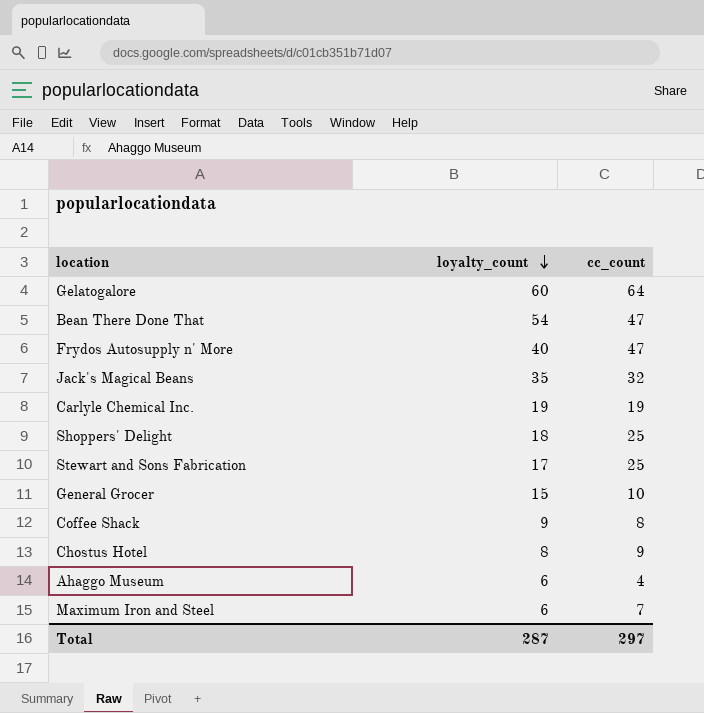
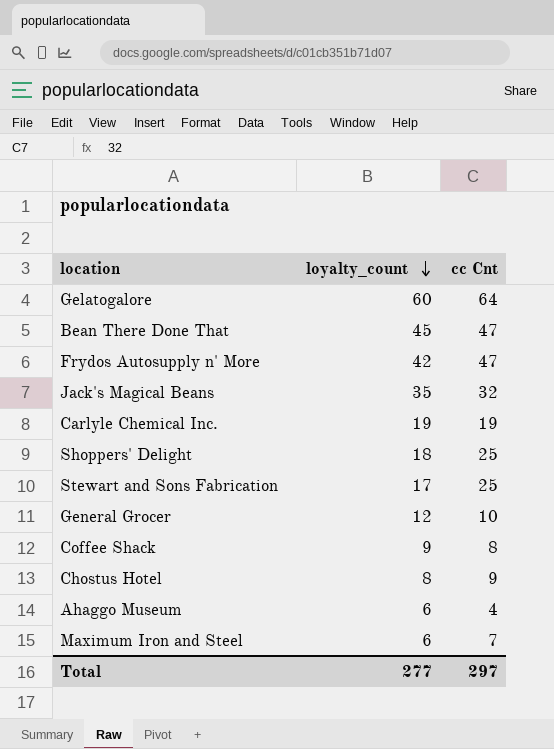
column name: cc_count -> cc Cnt
Bean There Done That | loyalty_count: 54 -> 45
Frydos Autosupply n' More | loyalty_count: 40 -> 42
General Grocer | loyalty_count: 15 -> 12
Total | loyalty_count: 287 -> 277

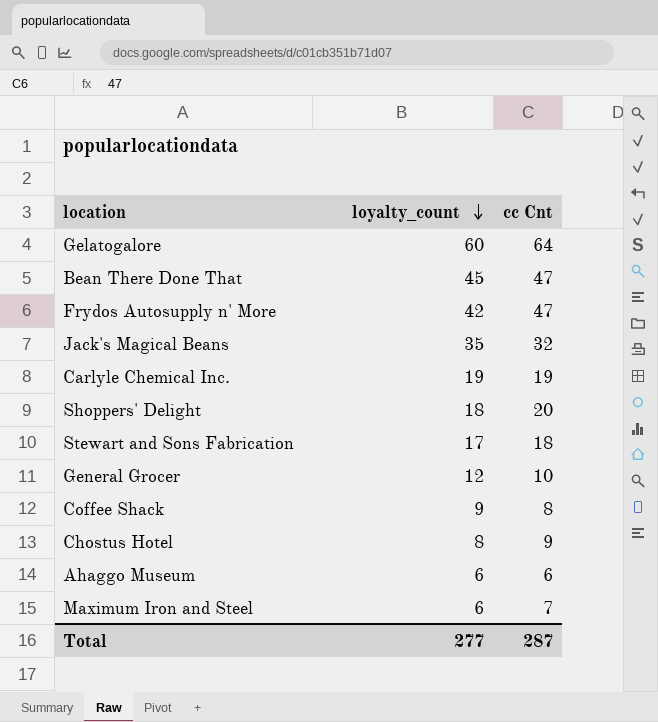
Shoppers' Delight | cc Cnt: 25 -> 20
Stewart and Sons Fabrication | cc Cnt: 25 -> 18
Ahaggo Museum | cc Cnt: 4 -> 6
Total | cc Cnt: 297 -> 287

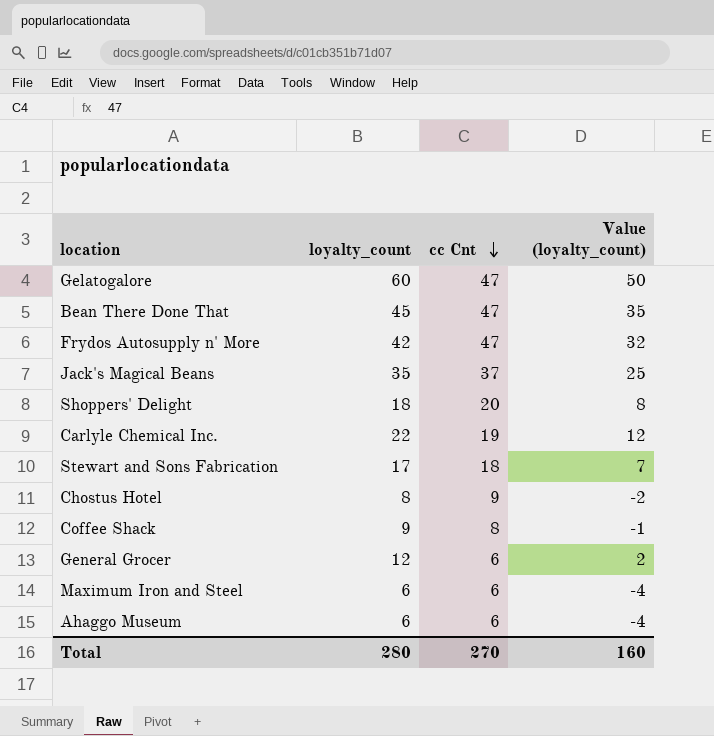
row order: loyalty_count descending -> cc Cnt descending
column Value (loyalty_count) | formula: none -> [loyalty_count] - 10
Gelatogalore | cc Cnt: 64 -> 47
Jack's Magical Beans | cc Cnt: 32 -> 37
Carlyle Chemical Inc. | loyalty_count: 19 -> 22
General Grocer | cc Cnt: 10 -> 6
Maximum Iron and Steel | cc Cnt: 7 -> 6
Total | loyalty_count: 277 -> 280
Total | cc Cnt: 287 -> 270

